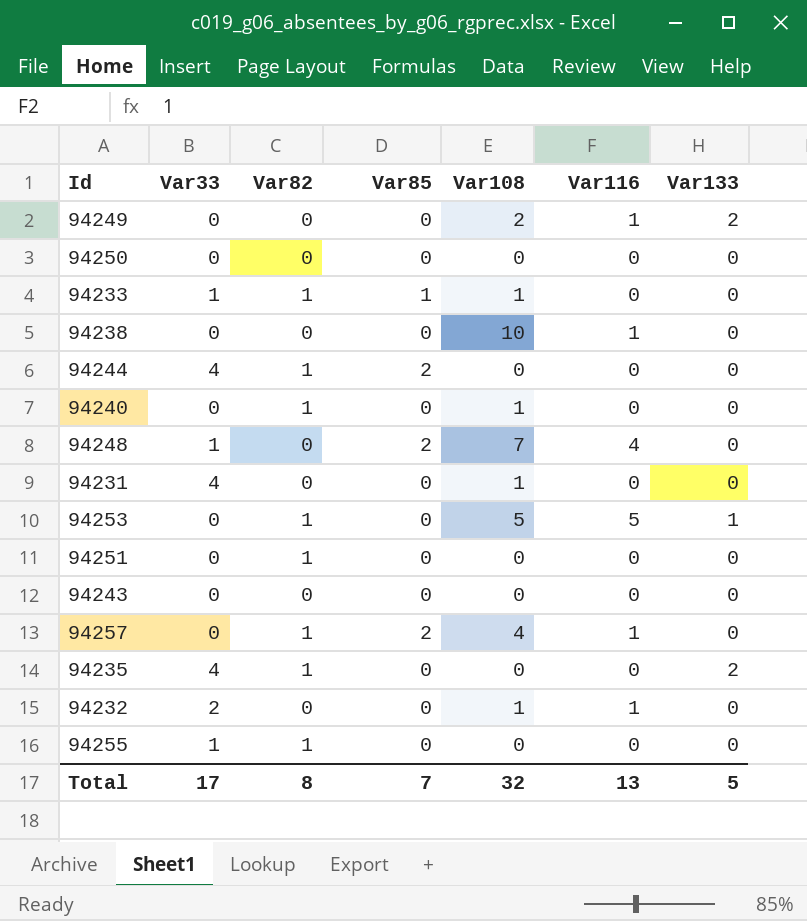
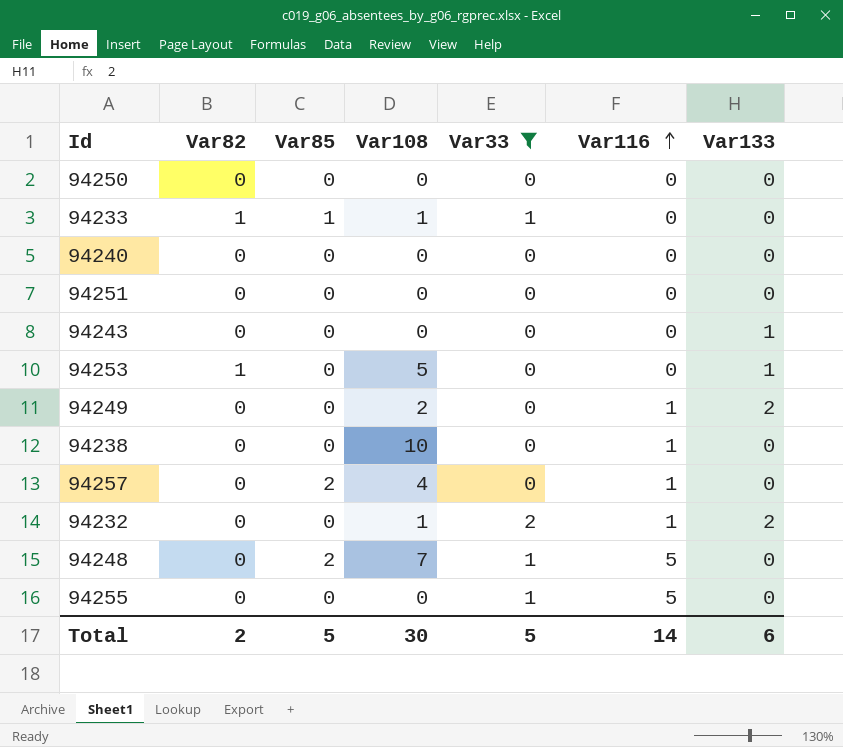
filter: none -> Var33 != 4
row order: none -> Var116 ascending
column Var33 | position: 2 -> 5
94240 | Var82: 1 -> 0
94240 | Var108: 1 -> 0
94251 | Var82: 1 -> 0
94243 | Var133: 0 -> 1
94253 | Var116: 5 -> 0
94257 | Var82: 1 -> 0
94232 | Var133: 0 -> 2
94248 | Var116: 4 -> 5
94255 | Var82: 1 -> 0
94255 | Var116: 0 -> 5
Total | Var82: 8 -> 2
Total | Var85: 7 -> 5
Total | Var108: 32 -> 30
Total | Var33: 17 -> 5
Total | Var116: 13 -> 14
Total | Var133: 5 -> 6

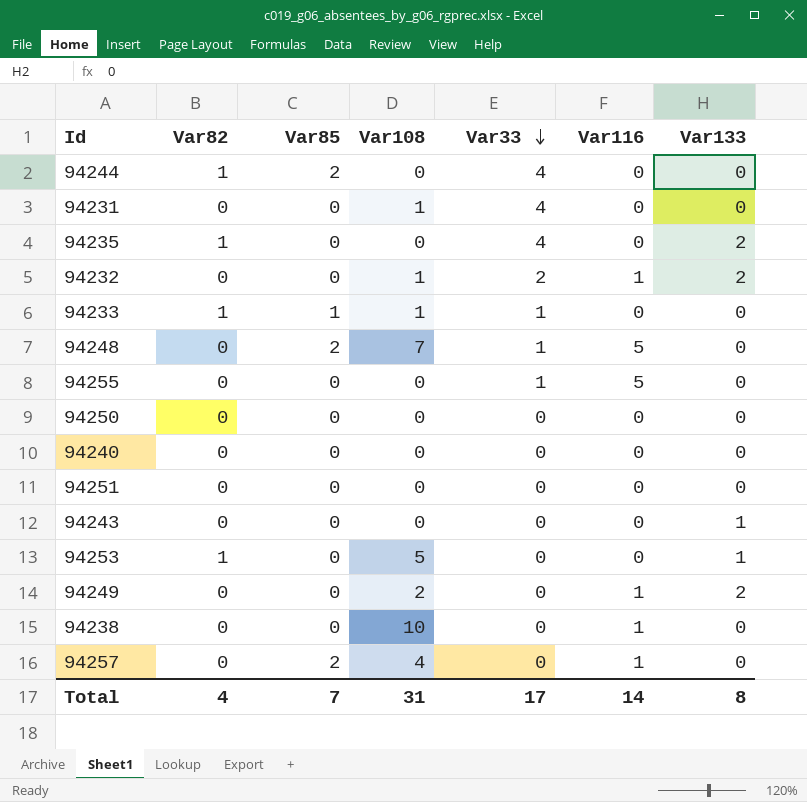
filter: Var33 != 4 -> none
row order: Var116 ascending -> Var33 descending
Total | Var82: 2 -> 4
Total | Var85: 5 -> 7
Total | Var108: 30 -> 31
Total | Var33: 5 -> 17
Total | Var133: 6 -> 8

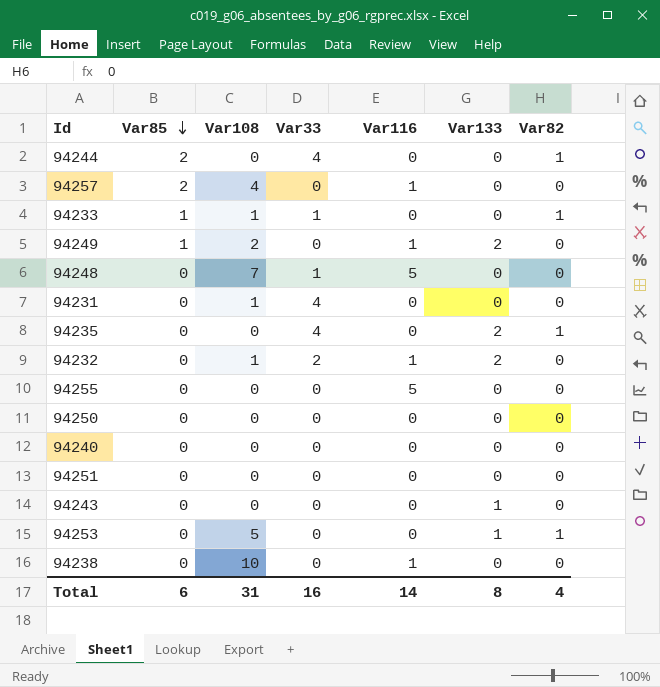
row order: Var33 descending -> Var85 descending
column Var82 | position: 2 -> 7
94249 | Var85: 0 -> 1
94248 | Var85: 2 -> 0
94255 | Var33: 1 -> 0
Total | Var85: 7 -> 6
Total | Var33: 17 -> 16

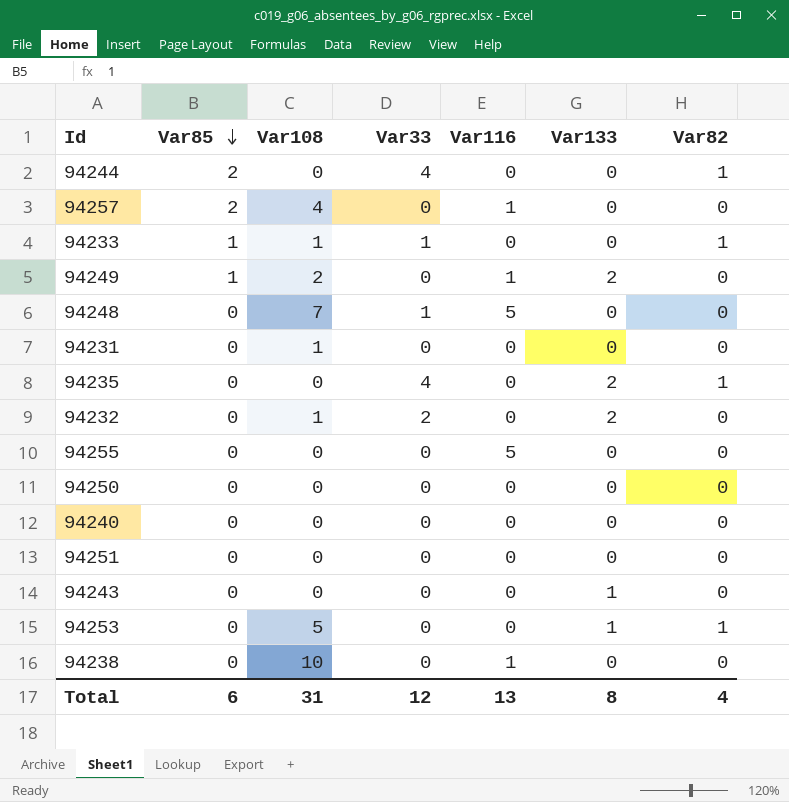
94231 | Var33: 4 -> 0
94232 | Var116: 1 -> 0
Total | Var33: 16 -> 12
Total | Var116: 14 -> 13

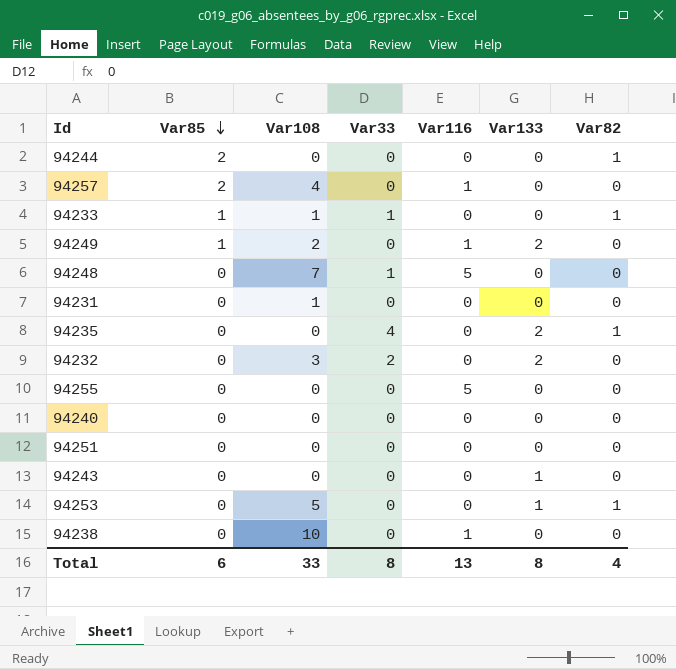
row 94250: 0 | 0 | 0 | 0 | 0 | 0 -> none
94244 | Var33: 4 -> 0
94232 | Var108: 1 -> 3
Total | Var108: 31 -> 33
Total | Var33: 12 -> 8

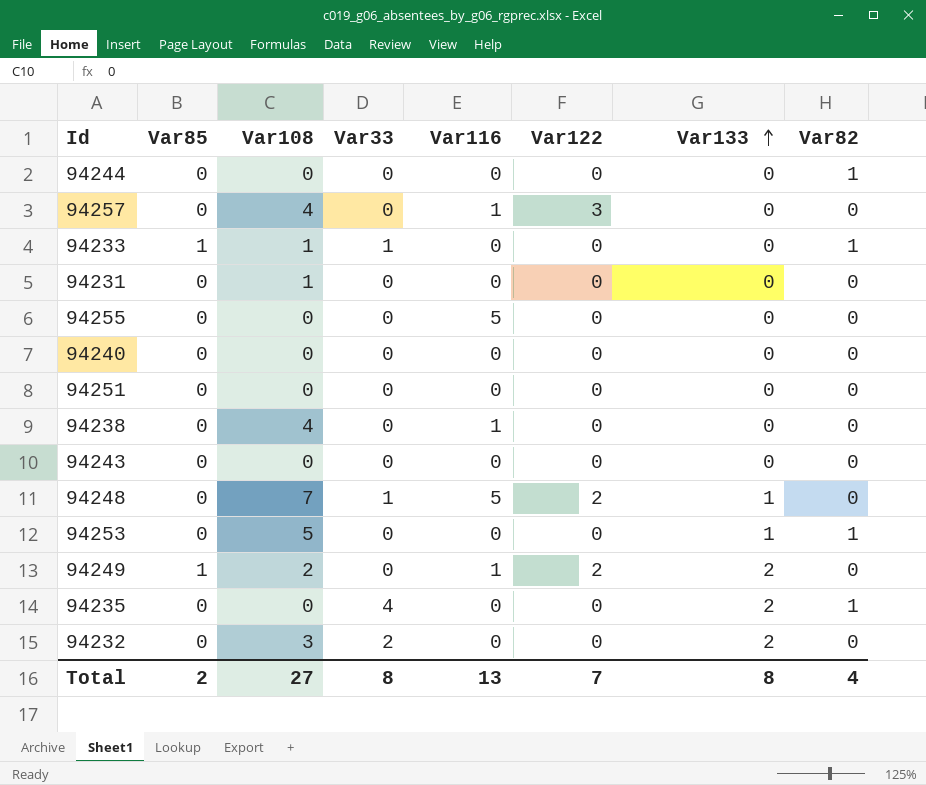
row order: Var85 descending -> Var133 ascending
column Var122 | position: none -> 6
94244 | Var85: 2 -> 0
94257 | Var85: 2 -> 0
94238 | Var108: 10 -> 4
94243 | Var133: 1 -> 0
94248 | Var133: 0 -> 1
Total | Var85: 6 -> 2
Total | Var108: 33 -> 27

